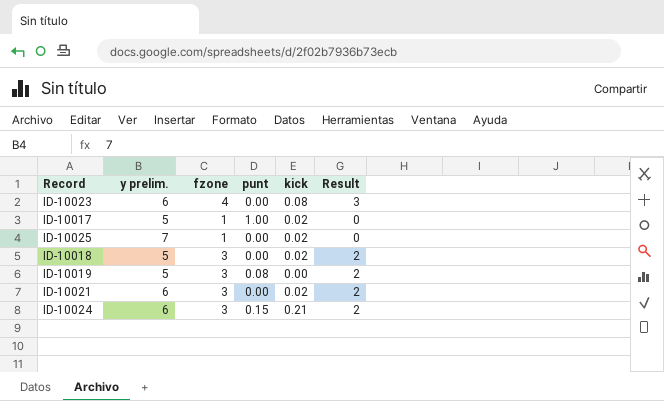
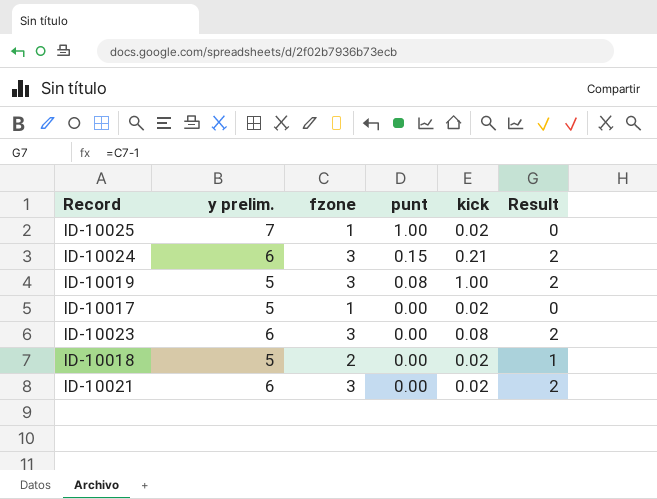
row order: none -> punt descending
ID-10025 | punt: 0.00 -> 1.00
ID-10019 | kick: 0.00 -> 1.00
ID-10017 | punt: 1.00 -> 0.00
ID-10023 | fzone: 4 -> 3
ID-10023 | Result: 3 -> 2
ID-10018 | fzone: 3 -> 2
ID-10018 | Result: 2 -> 1

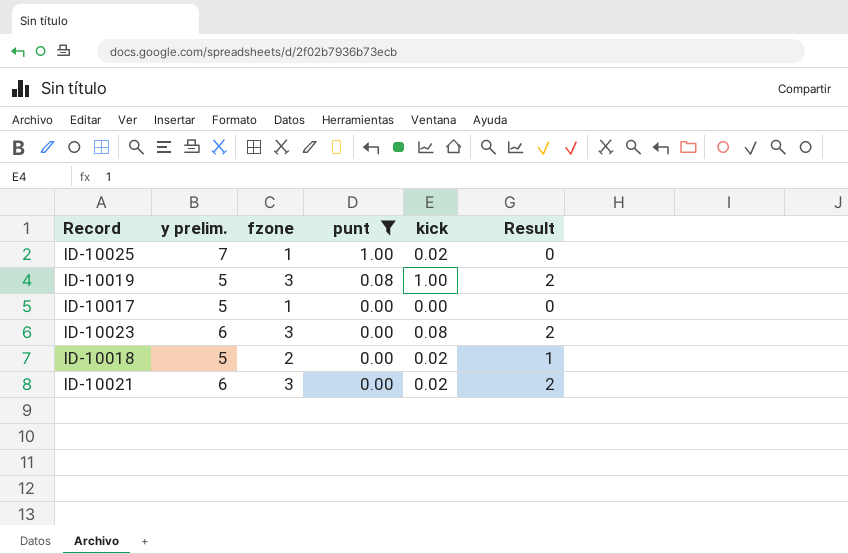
filter: none -> punt != 0.15
ID-10017 | kick: 0.02 -> 0.00

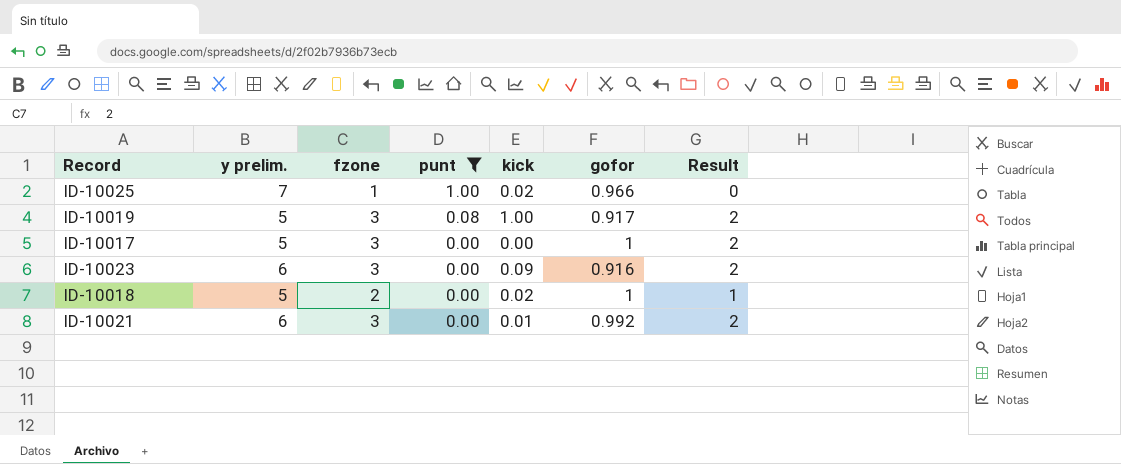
column gofor | position: none -> 6
ID-10017 | fzone: 1 -> 3
ID-10017 | Result: 0 -> 2
ID-10023 | kick: 0.08 -> 0.09
ID-10021 | kick: 0.02 -> 0.01

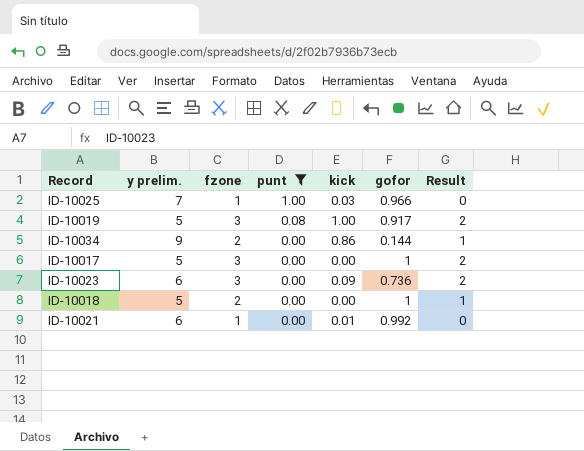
ID-10025 | kick: 0.02 -> 0.03
row ID-10034: none -> 9 | 2 | 0.00 | 0.86 | 0.144 | 1
ID-10023 | gofor: 0.916 -> 0.736
ID-10018 | kick: 0.02 -> 0.00
ID-10021 | fzone: 3 -> 1
ID-10021 | Result: 2 -> 0

